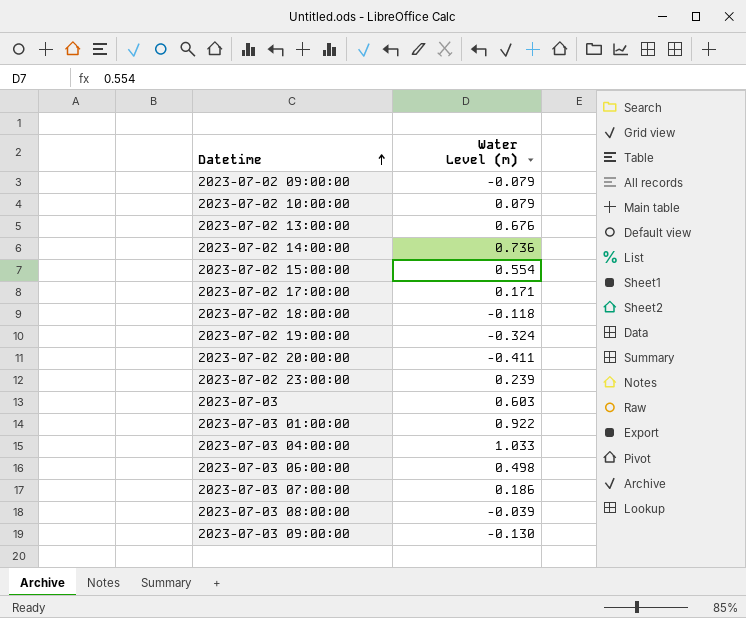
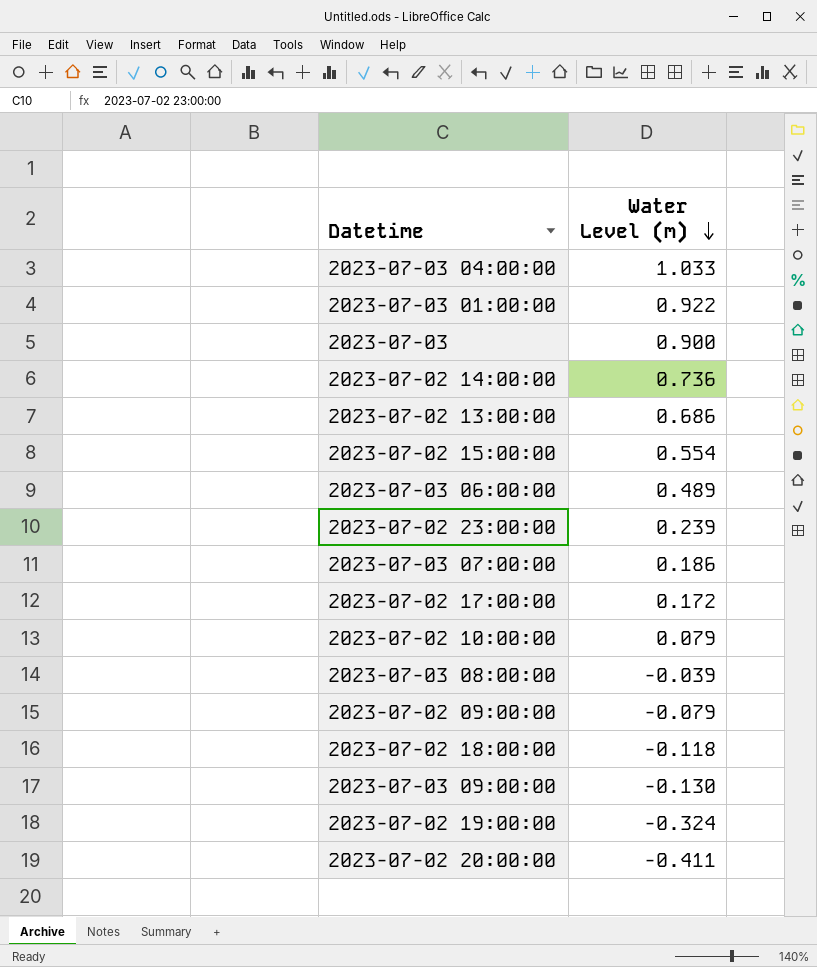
row order: Datetime ascending -> Water Level (m) descending
2023-07-03 | Water Level (m): 0.603 -> 0.900
2023-07-02 13:00:00 | Water Level (m): 0.676 -> 0.686
2023-07-03 06:00:00 | Water Level (m): 0.498 -> 0.489
2023-07-02 17:00:00 | Water Level (m): 0.171 -> 0.172

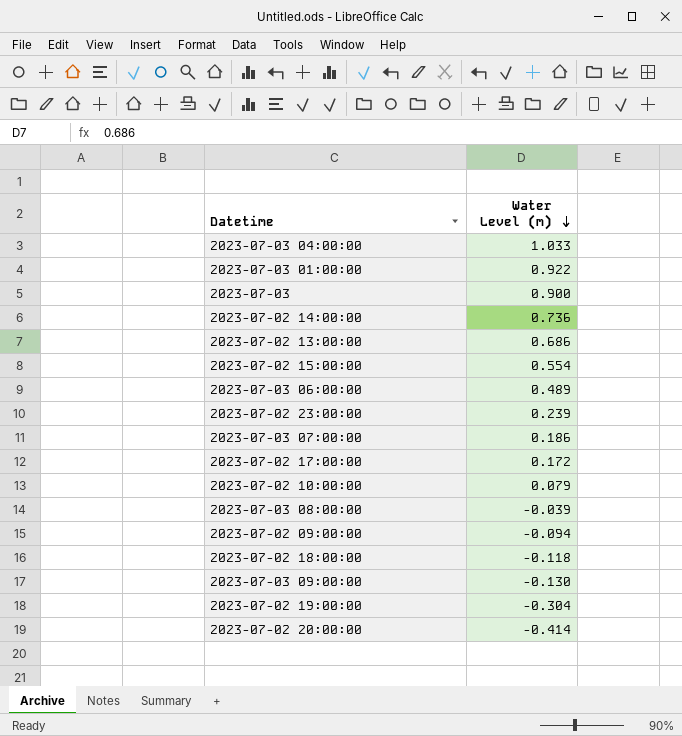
2023-07-02 09:00:00 | Water Level (m): -0.079 -> -0.094
2023-07-02 19:00:00 | Water Level (m): -0.324 -> -0.304
2023-07-02 20:00:00 | Water Level (m): -0.411 -> -0.414

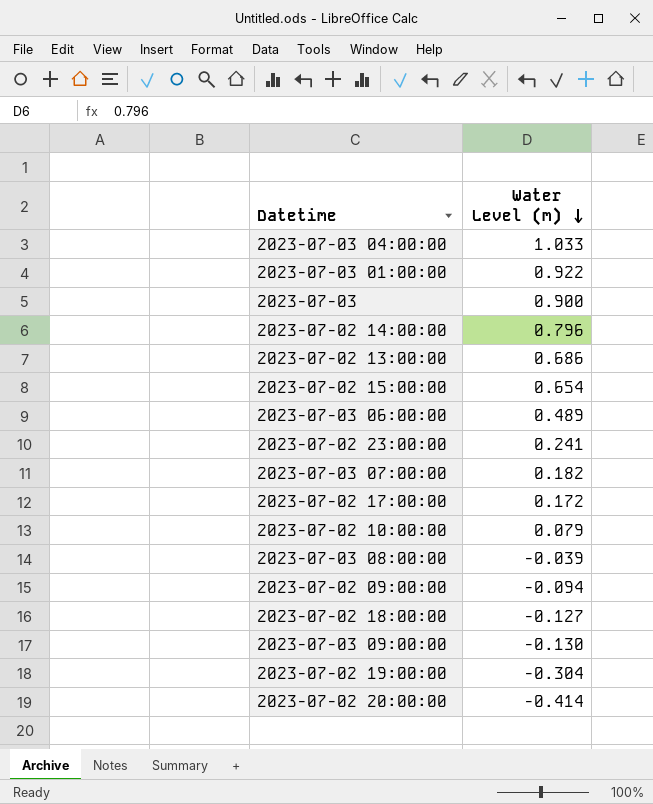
2023-07-02 14:00:00 | Water Level (m): 0.736 -> 0.796
2023-07-02 15:00:00 | Water Level (m): 0.554 -> 0.654
2023-07-02 23:00:00 | Water Level (m): 0.239 -> 0.241
2023-07-03 07:00:00 | Water Level (m): 0.186 -> 0.182
2023-07-02 18:00:00 | Water Level (m): -0.118 -> -0.127

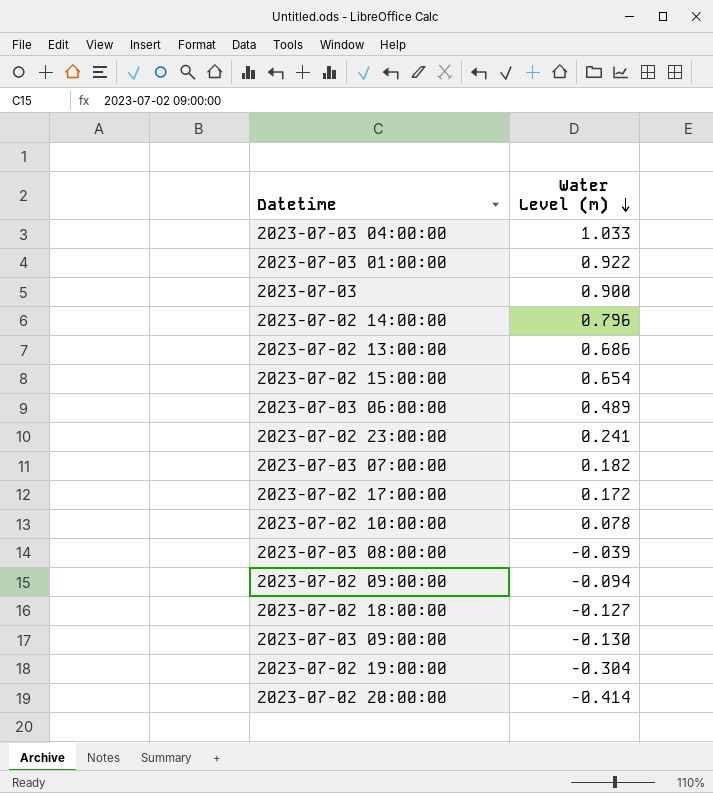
2023-07-02 10:00:00 | Water Level (m): 0.079 -> 0.078

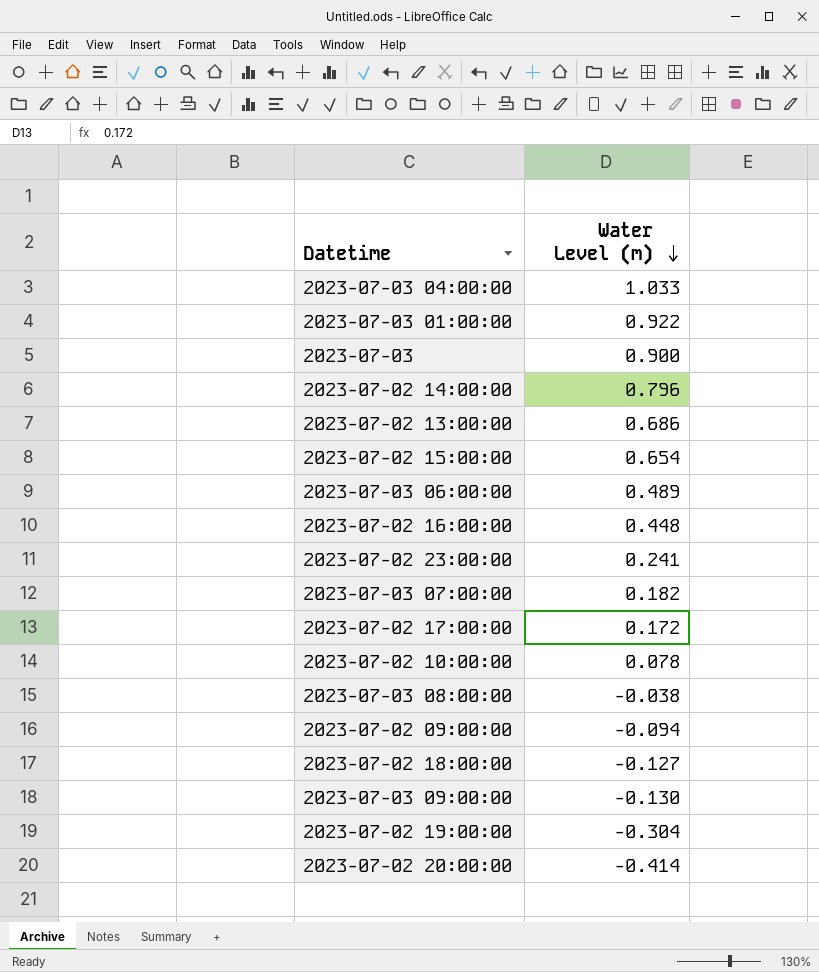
row 2023-07-02 16:00:00: none -> 0.448
2023-07-03 08:00:00 | Water Level (m): -0.039 -> -0.038

